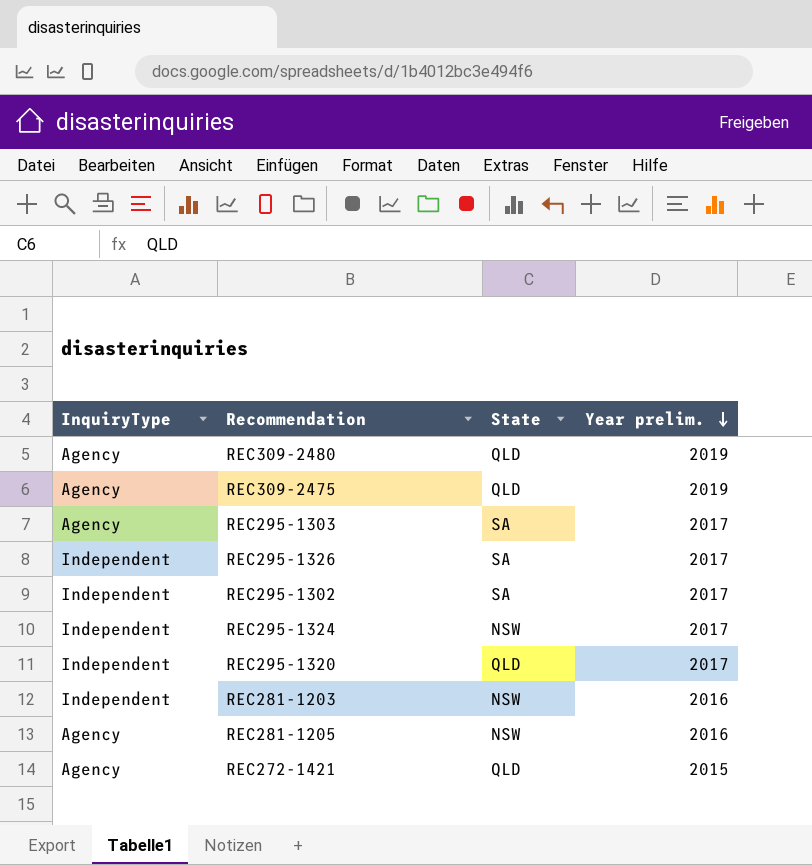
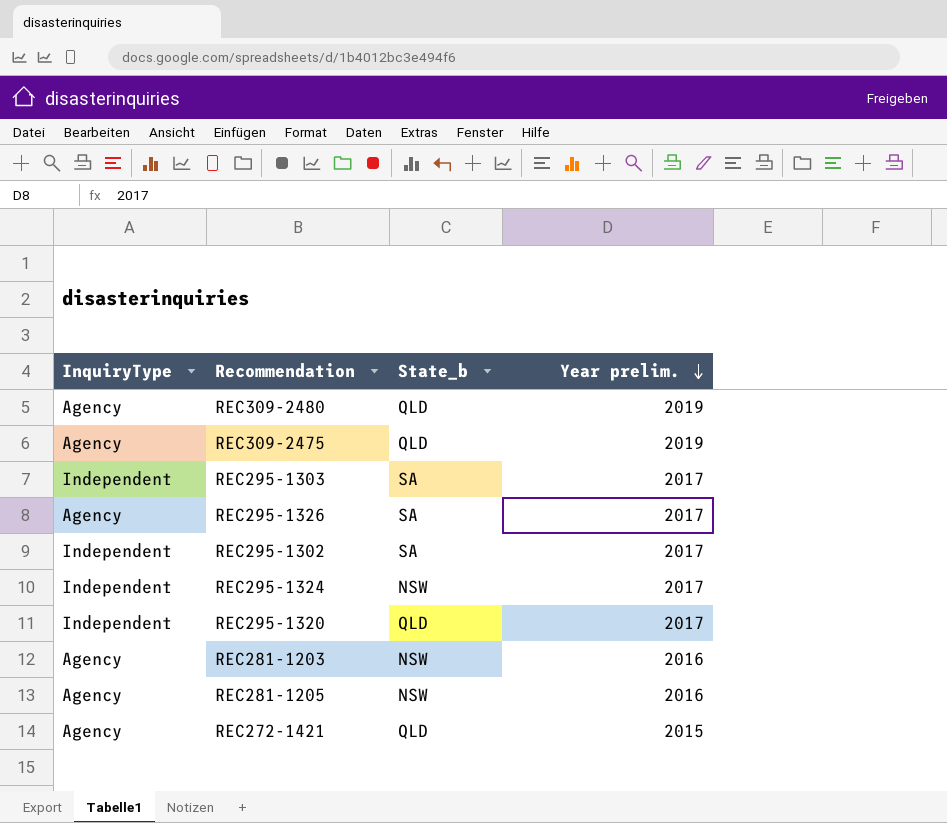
column name: State -> State_b
REC295-1303 | InquiryType: Agency -> Independent
REC295-1326 | InquiryType: Independent -> Agency
REC281-1203 | InquiryType: Independent -> Agency

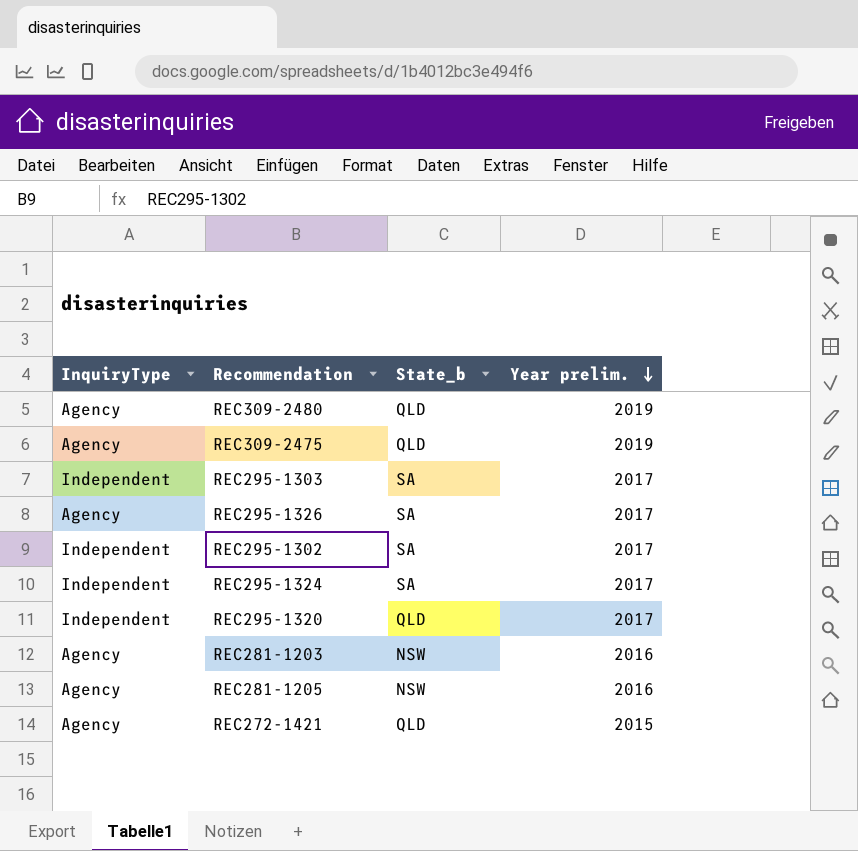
REC295-1324 | State_b: NSW -> SA

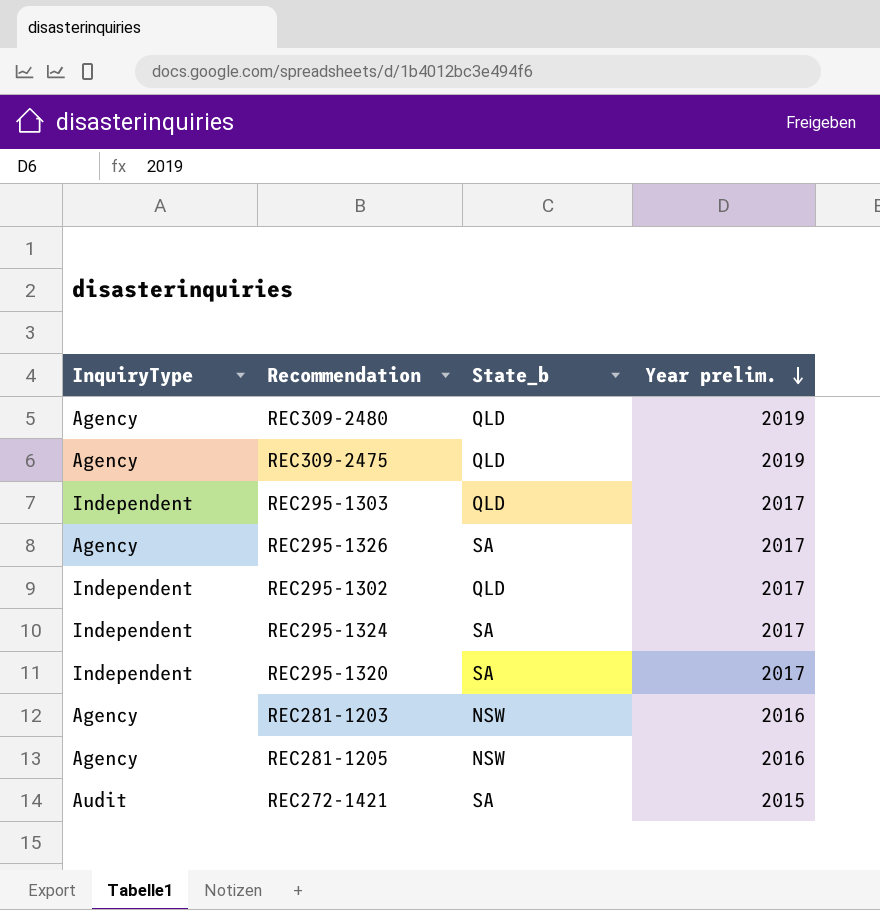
REC295-1303 | State_b: SA -> QLD
REC295-1302 | State_b: SA -> QLD
REC295-1320 | State_b: QLD -> SA
REC272-1421 | InquiryType: Agency -> Audit
REC272-1421 | State_b: QLD -> SA

